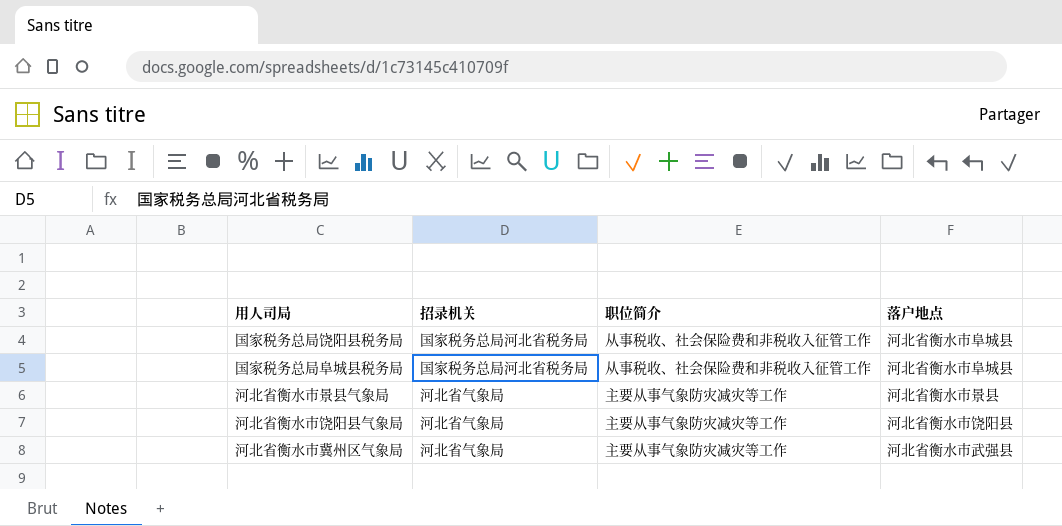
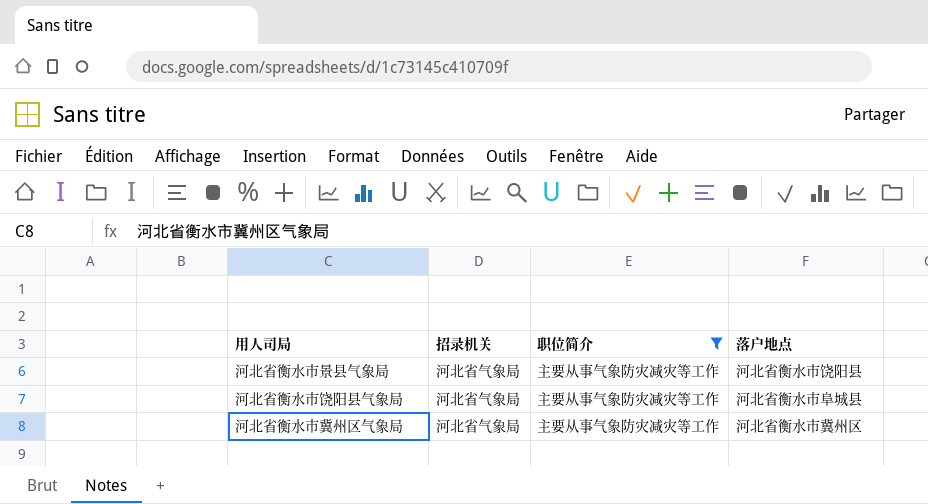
filter: none -> 职位简介 = 主要从事气象防灾减灾等工作
河北省衡水市景县气象局 | 落户地点: 河北省衡水市景县 -> 河北省衡水市饶阳县
河北省衡水市饶阳县气象局 | 落户地点: 河北省衡水市饶阳县 -> 河北省衡水市阜城县
河北省衡水市冀州区气象局 | 落户地点: 河北省衡水市武强县 -> 河北省衡水市冀州区

